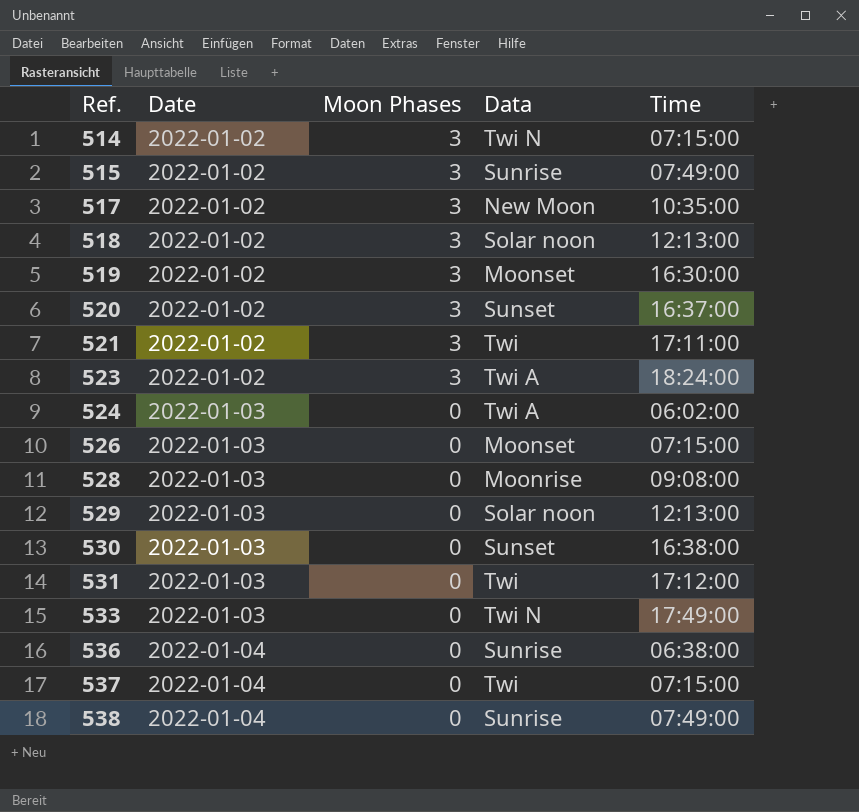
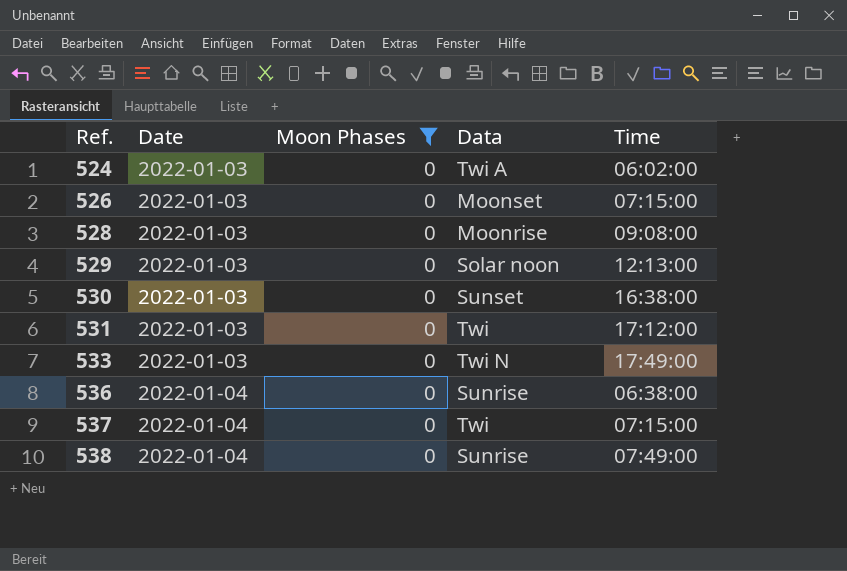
filter: none -> Moon Phases = 0

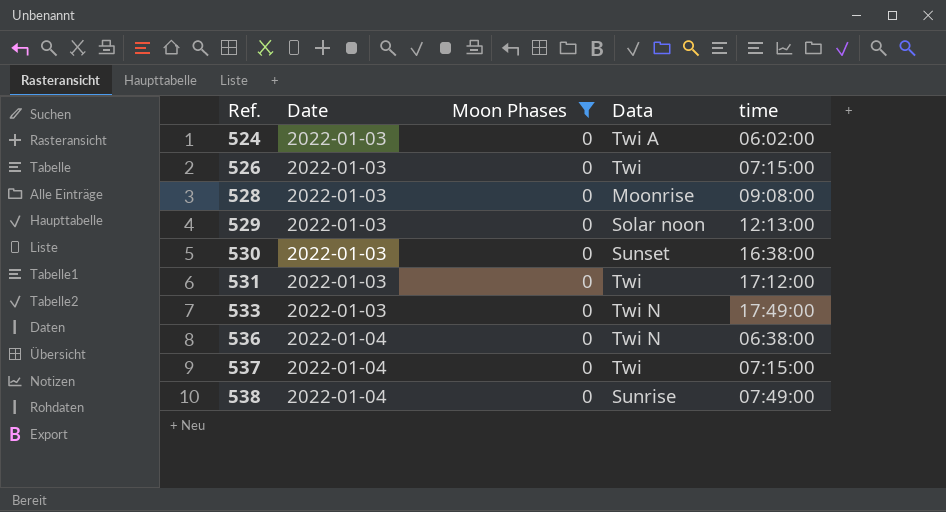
column name: Time -> time
526 | Data: Moonset -> Twi
536 | Data: Sunrise -> Twi N

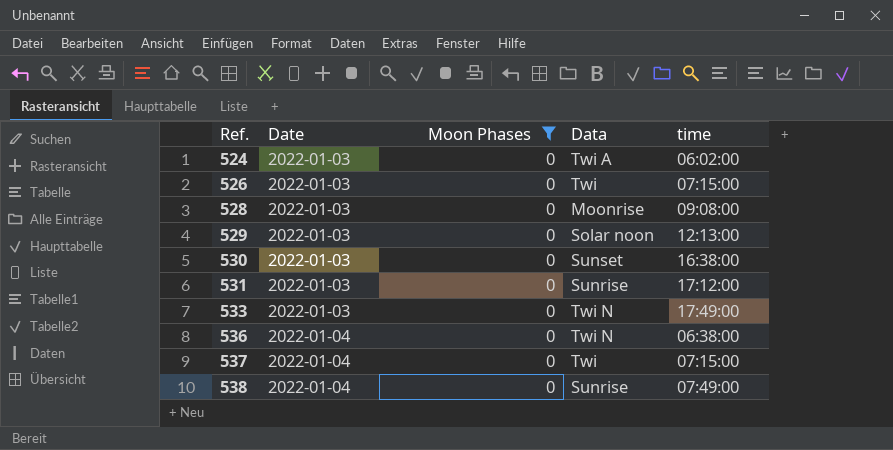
531 | Data: Twi -> Sunrise

